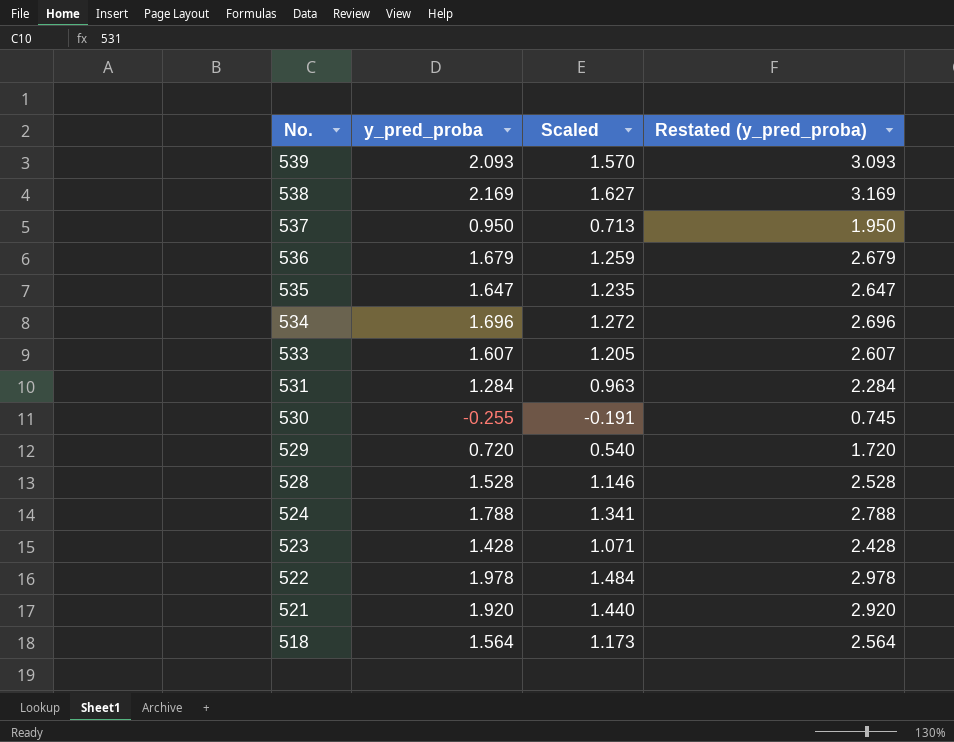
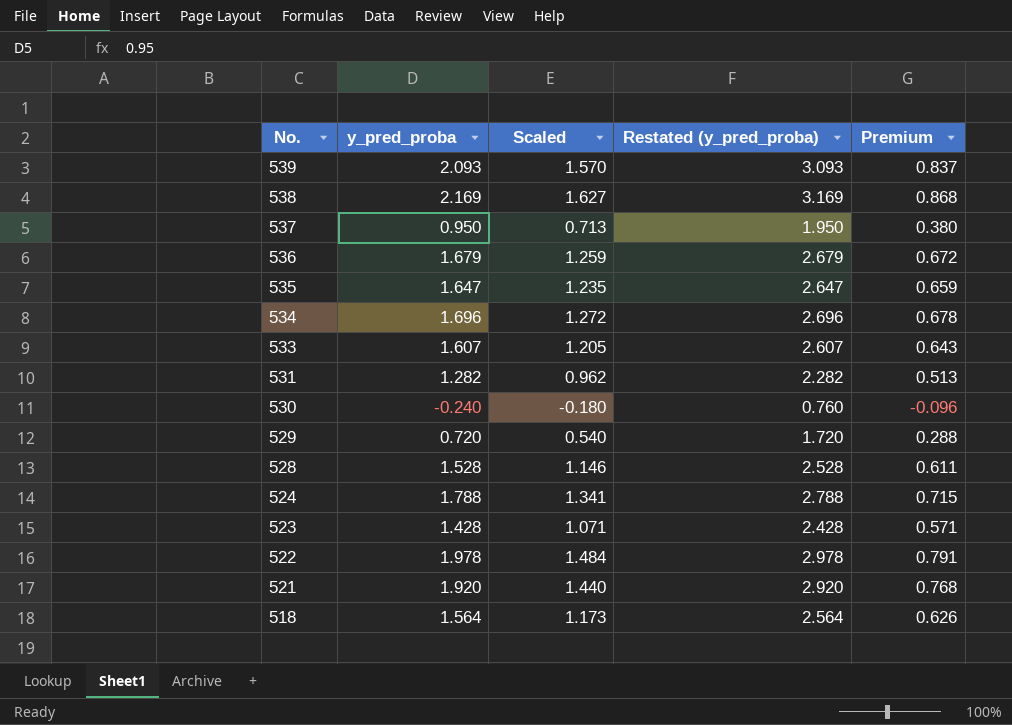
column Premium | formula: none -> [y_pred_proba] * 0.4
531 | y_pred_proba: 1.284 -> 1.282
531 | Scaled: 0.963 -> 0.962
531 | Restated (y_pred_proba): 2.284 -> 2.282
530 | y_pred_proba: -0.255 -> -0.240
530 | Scaled: -0.191 -> -0.180
530 | Restated (y_pred_proba): 0.745 -> 0.760

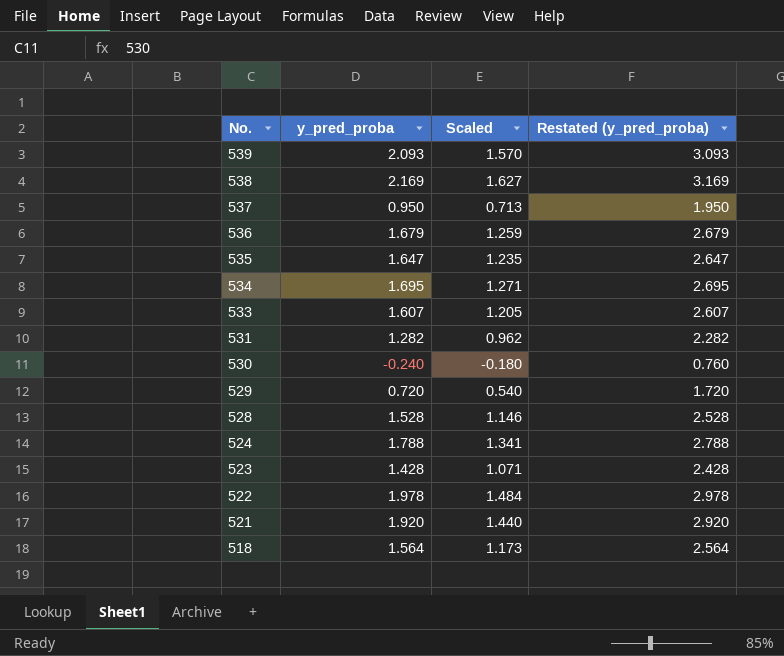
column Premium | formula: [y_pred_proba] * 0.4 -> none
534 | y_pred_proba: 1.696 -> 1.695
534 | Scaled: 1.272 -> 1.271
534 | Restated (y_pred_proba): 2.696 -> 2.695

